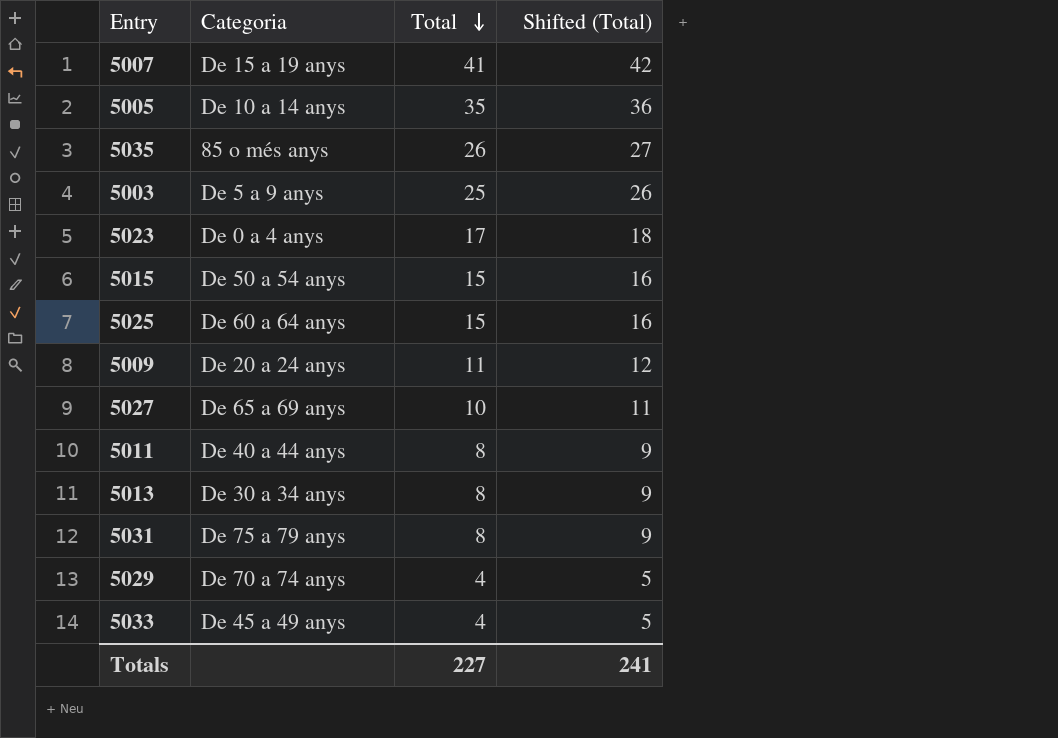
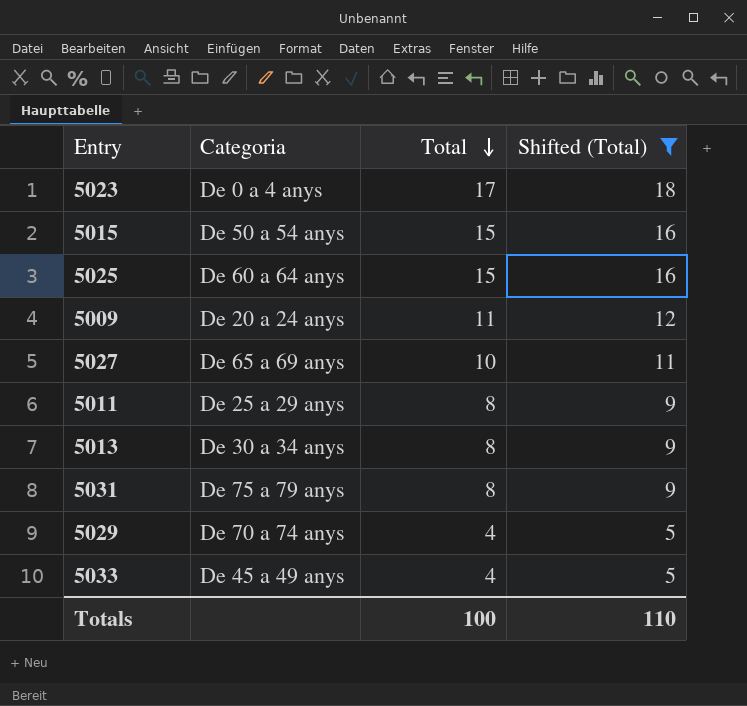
filter: none -> Shifted (Total) <= 18
5011 | Categoria: De 40 a 44 anys -> De 25 a 29 anys
Totals | Total: 227 -> 100
Totals | Shifted (Total): 241 -> 110

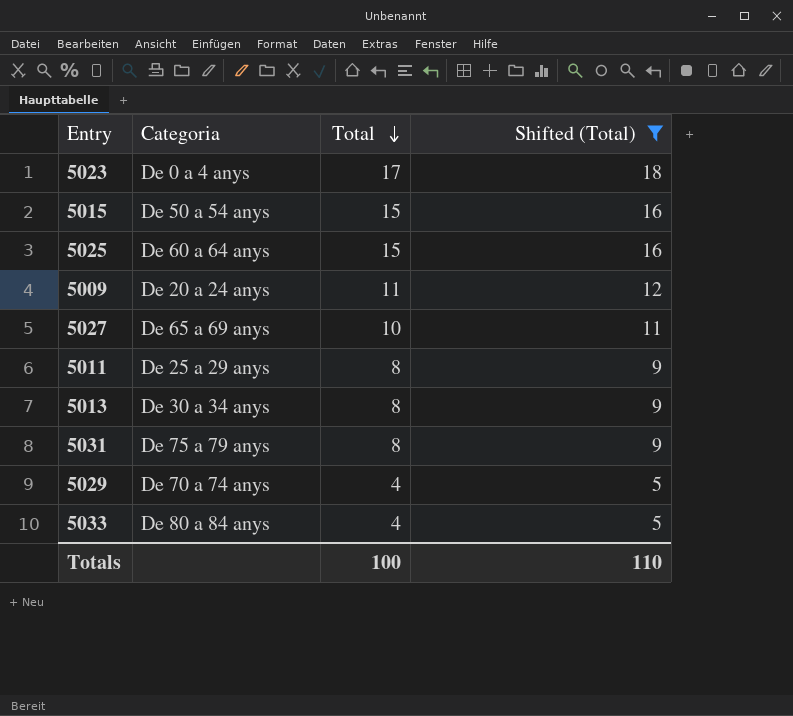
5033 | Categoria: De 45 a 49 anys -> De 80 a 84 anys

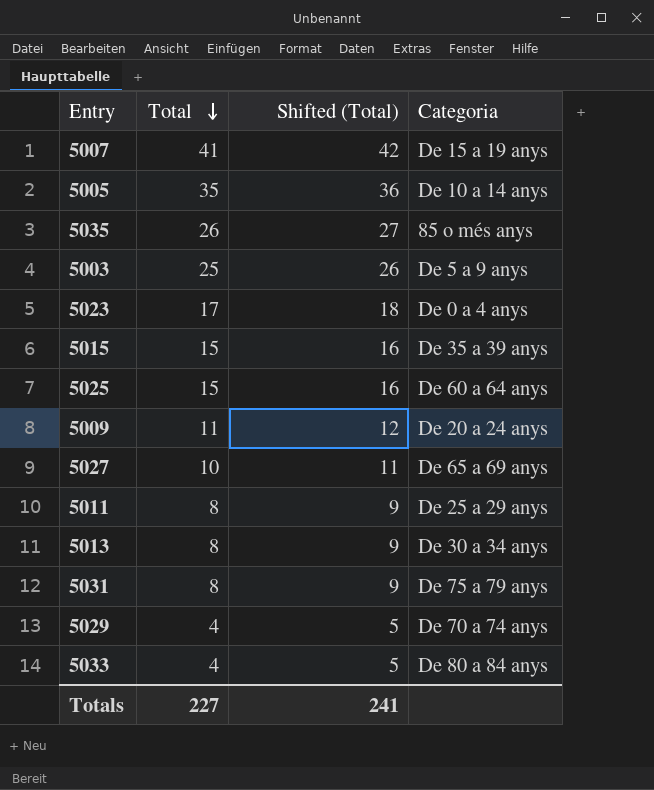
filter: Shifted (Total) <= 18 -> none
column Categoria | position: 2 -> 4
5015 | Categoria: De 50 a 54 anys -> De 35 a 39 anys
Totals | Total: 100 -> 227
Totals | Shifted (Total): 110 -> 241

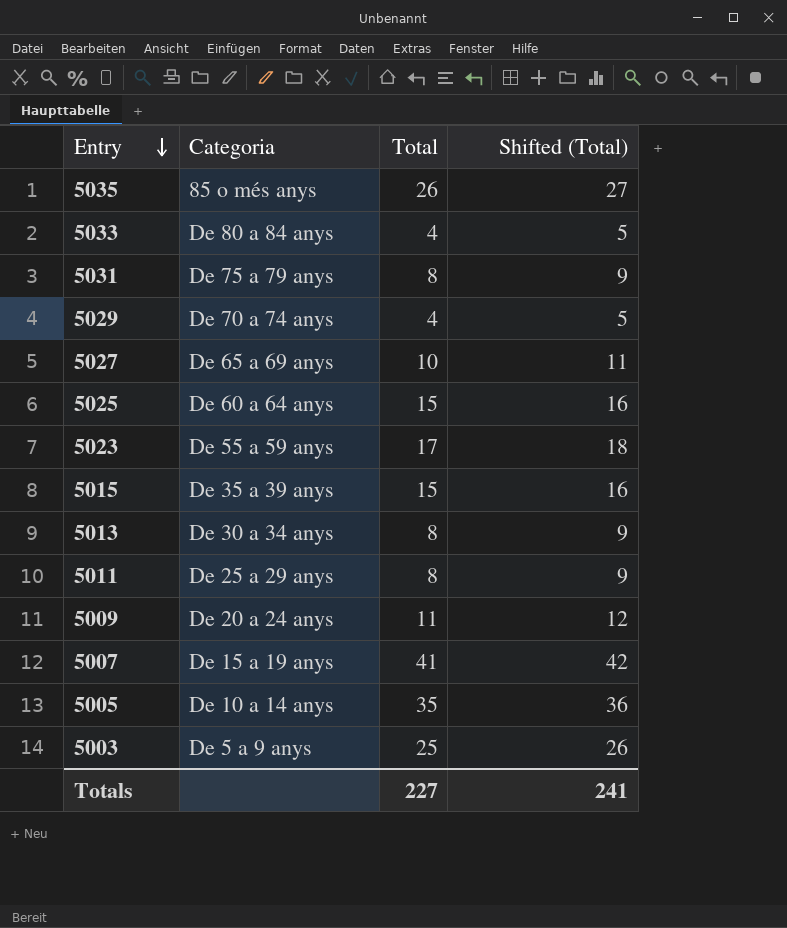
row order: Total descending -> Entry descending
column Categoria | position: 4 -> 2
5023 | Categoria: De 0 a 4 anys -> De 55 a 59 anys

